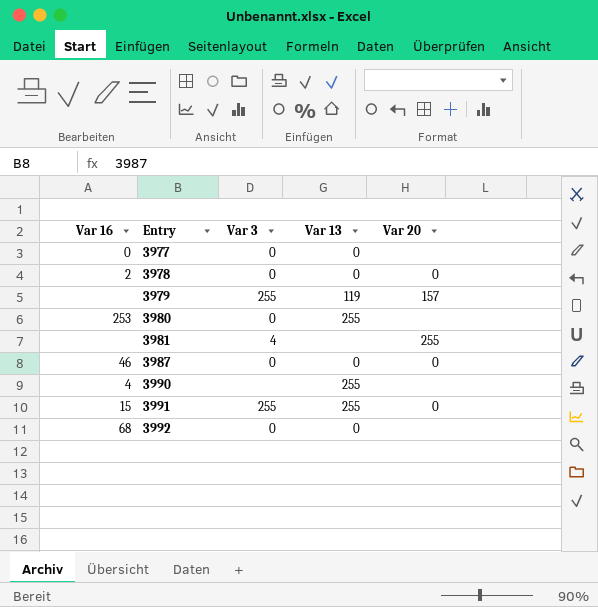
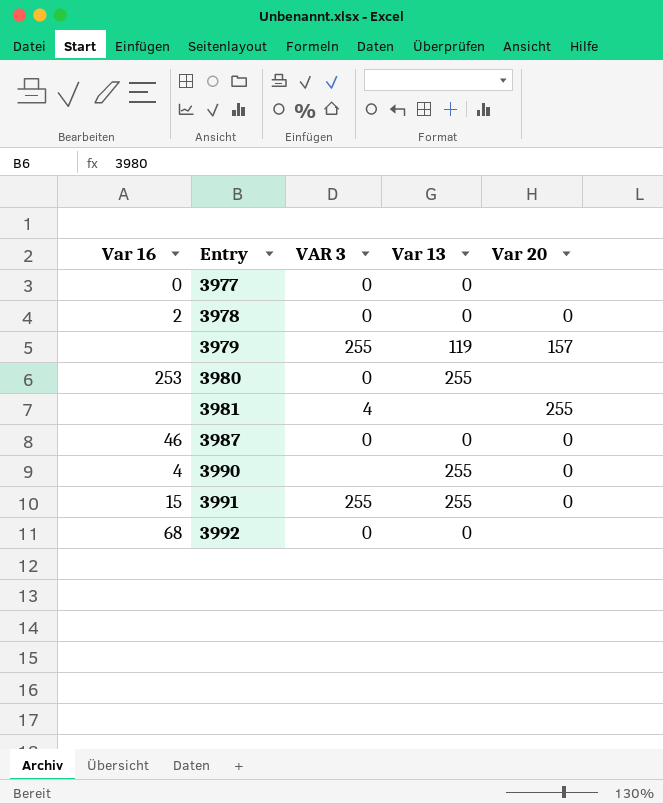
column name: Var 3 -> VAR 3
3990 | Var 20: none -> 0

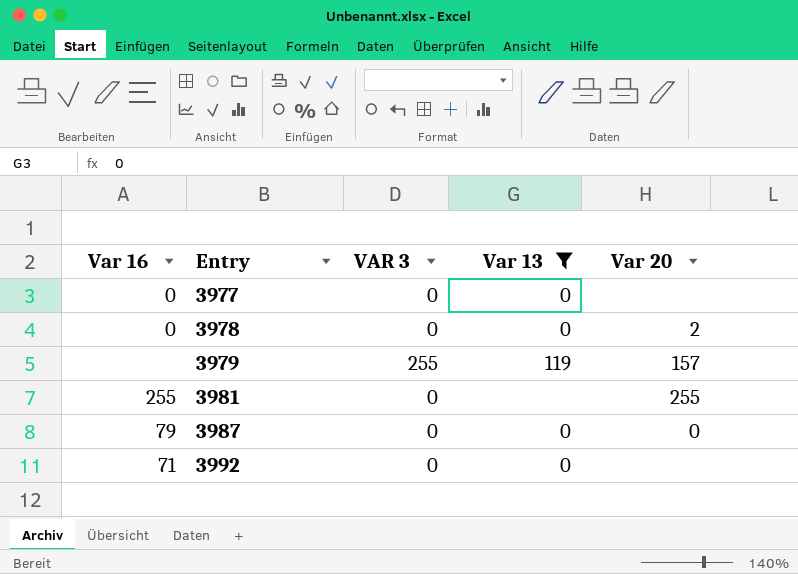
filter: none -> Var 13 != 255
3978 | Var 16: 2 -> 0
3978 | Var 20: 0 -> 2
3981 | Var 16: none -> 255
3981 | VAR 3: 4 -> 0
3987 | Var 16: 46 -> 79
3992 | Var 16: 68 -> 71

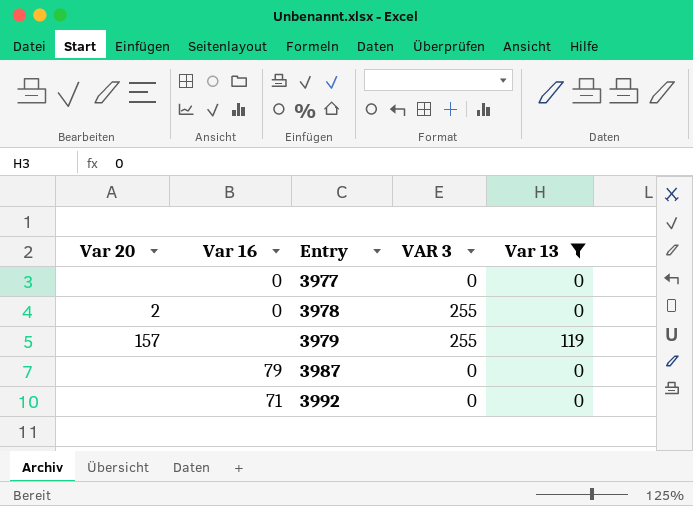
column Var 20 | position: 5 -> 1
row 3981: 255 | 0 | none | 255 -> none
3978 | VAR 3: 0 -> 255
3987 | Var 20: 0 -> none

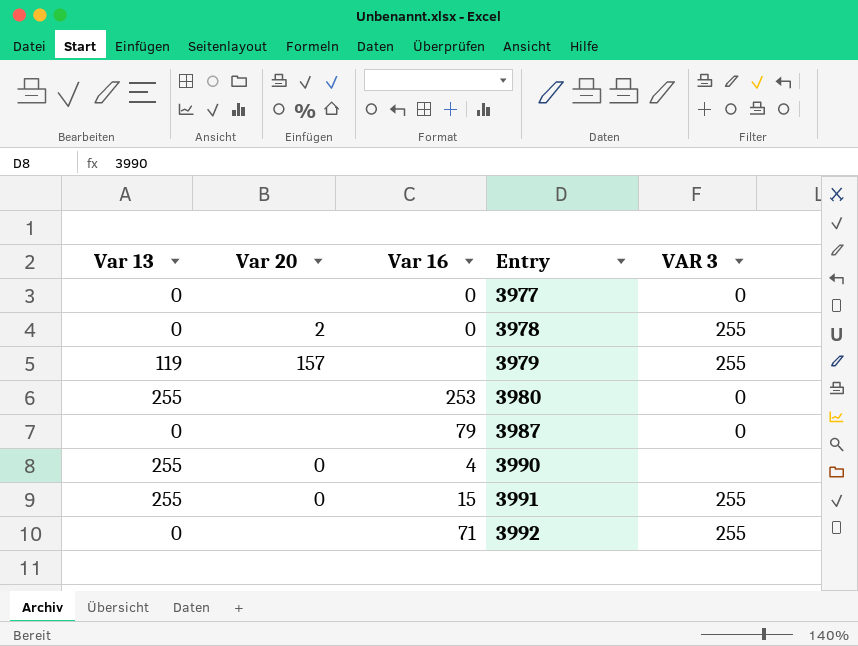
filter: Var 13 != 255 -> none
column Var 13 | position: 5 -> 1
3992 | VAR 3: 0 -> 255

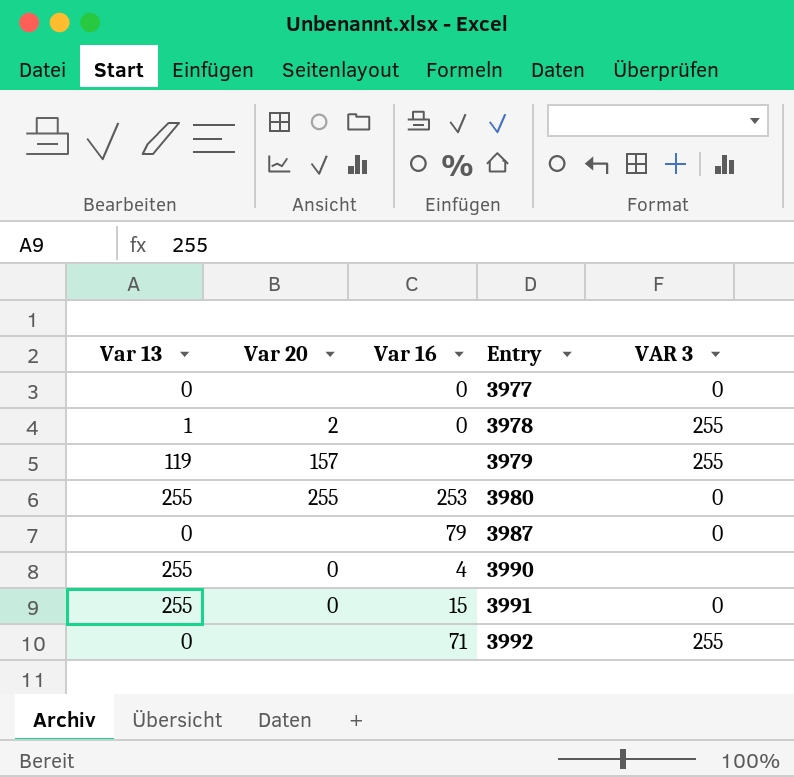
3978 | Var 13: 0 -> 1
3980 | Var 20: none -> 255
3991 | VAR 3: 255 -> 0

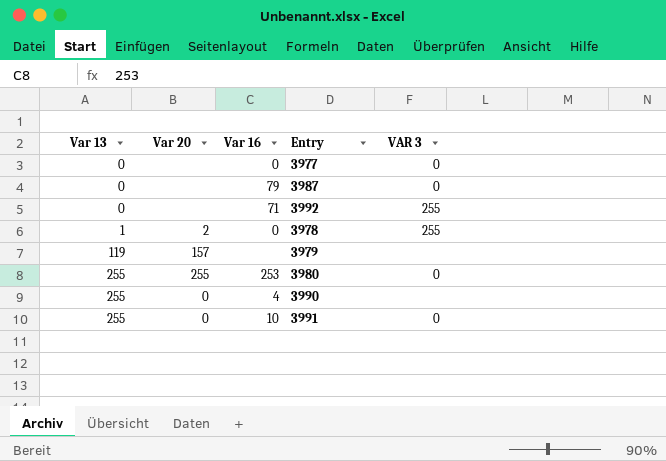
row order: Entry ascending -> Var 13 ascending
3979 | VAR 3: 255 -> none
3991 | Var 16: 15 -> 10

